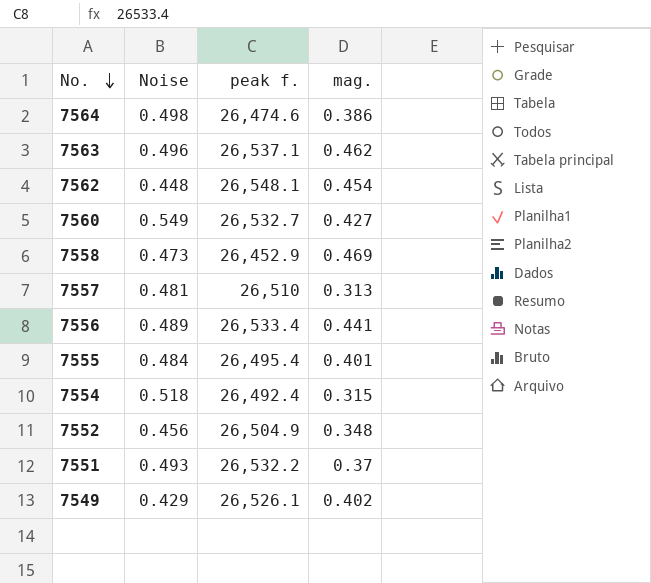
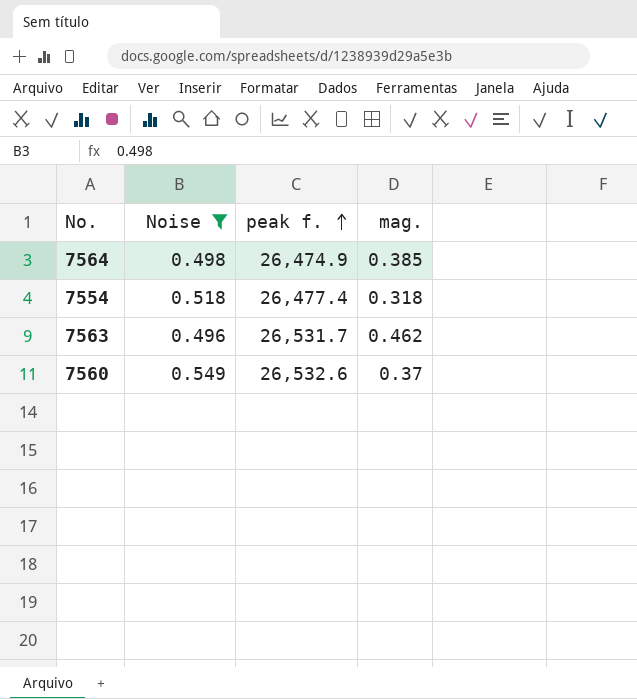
filter: none -> Noise >= 0.496
row order: No. descending -> peak f. ascending
7564 | peak f.: 26,474.6 -> 26,474.9
7564 | mag.: 0.386 -> 0.385
7554 | peak f.: 26,492.4 -> 26,477.4
7554 | mag.: 0.315 -> 0.318
7563 | peak f.: 26,537.1 -> 26,531.7
7560 | peak f.: 26,532.7 -> 26,532.6
7560 | mag.: 0.427 -> 0.37

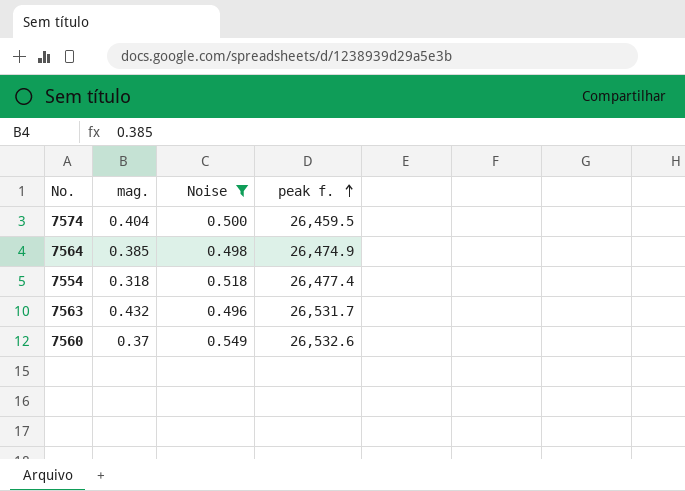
column mag. | position: 4 -> 2
row 7574: none -> 0.404 | 0.500 | 26,459.5
7563 | mag.: 0.462 -> 0.432

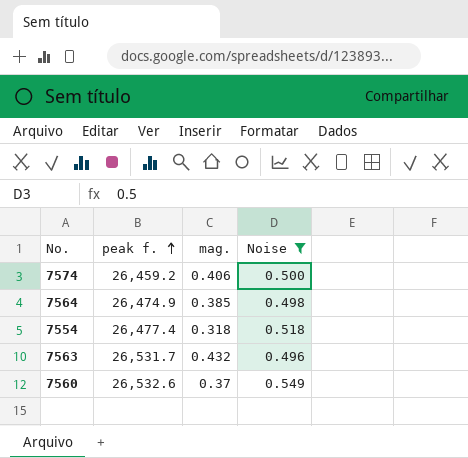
column peak f. | position: 4 -> 2
7574 | peak f.: 26,459.5 -> 26,459.2
7574 | mag.: 0.404 -> 0.406

